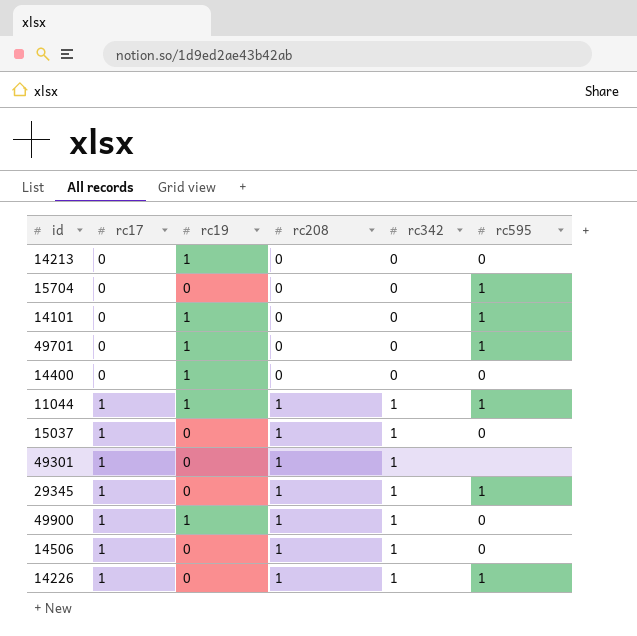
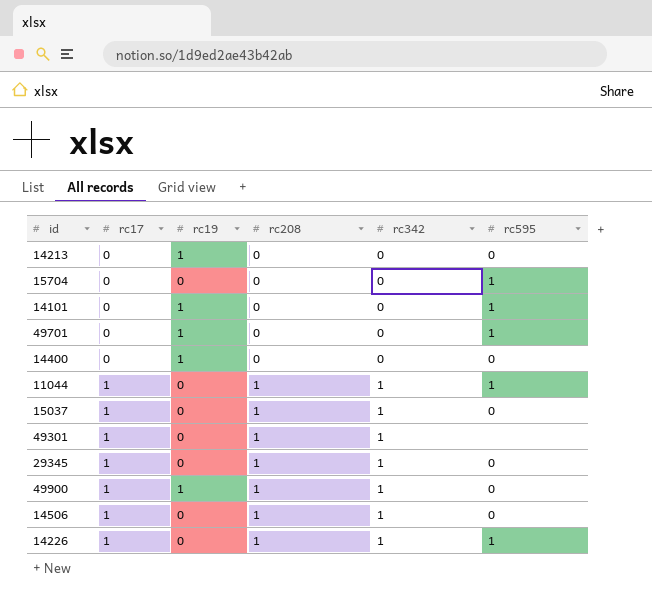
11044 | rc19: 1 -> 0
29345 | rc595: 1 -> 0

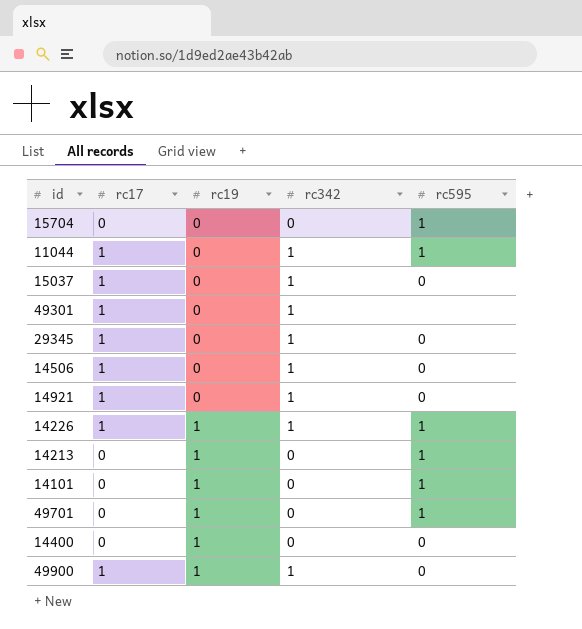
row order: rc17 ascending -> rc19 ascending
column rc208 | position: 4 -> none
row 14921: none -> 1 | 0 | 1 | 0
14226 | rc19: 0 -> 1
14213 | rc595: 0 -> 1

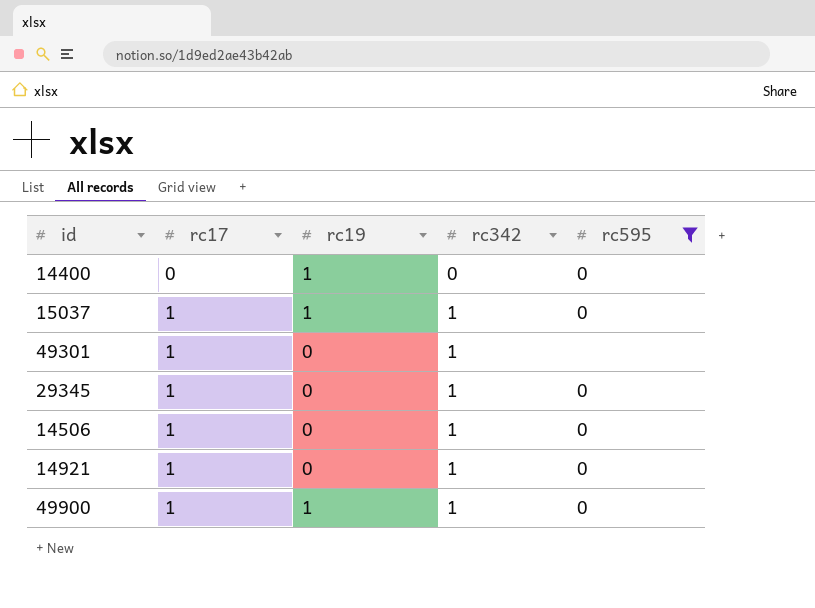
filter: none -> rc595 != 1
row order: rc19 ascending -> rc17 ascending
15037 | rc19: 0 -> 1

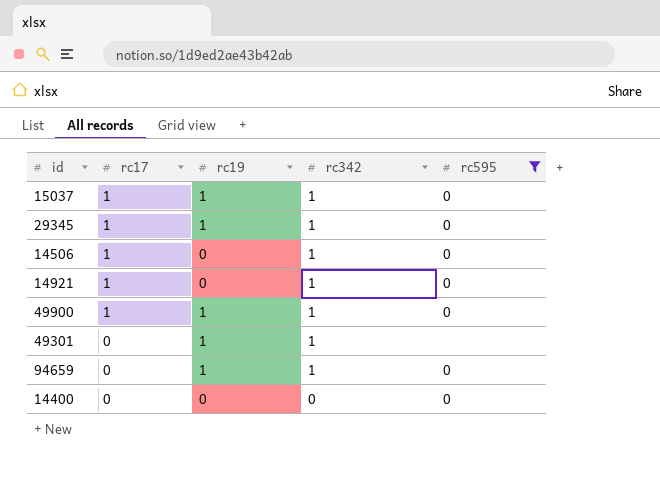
row order: rc17 ascending -> rc17 descending
29345 | rc19: 0 -> 1
49301 | rc17: 1 -> 0
49301 | rc19: 0 -> 1
row 94659: none -> 0 | 1 | 1 | 0
14400 | rc19: 1 -> 0

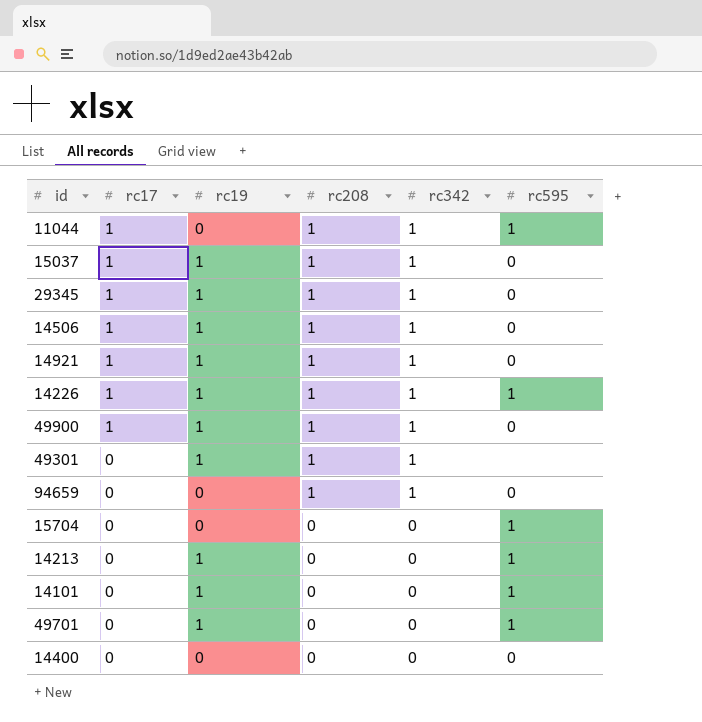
filter: rc595 != 1 -> none
column rc208 | position: none -> 4
14506 | rc19: 0 -> 1
14921 | rc19: 0 -> 1
94659 | rc19: 1 -> 0

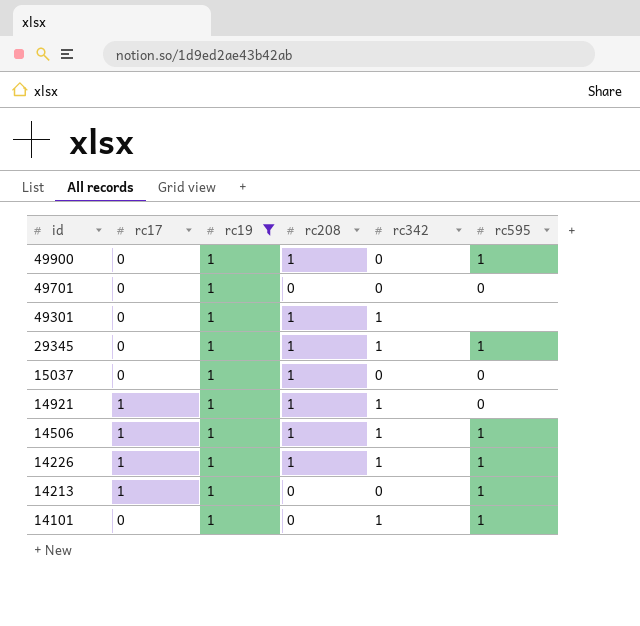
filter: none -> rc19 = 1
row order: rc17 descending -> id descending
49900 | rc17: 1 -> 0
49900 | rc342: 1 -> 0
49900 | rc595: 0 -> 1
49701 | rc595: 1 -> 0
29345 | rc17: 1 -> 0
29345 | rc595: 0 -> 1
15037 | rc17: 1 -> 0
15037 | rc342: 1 -> 0
14506 | rc595: 0 -> 1
14213 | rc17: 0 -> 1
14101 | rc342: 0 -> 1

